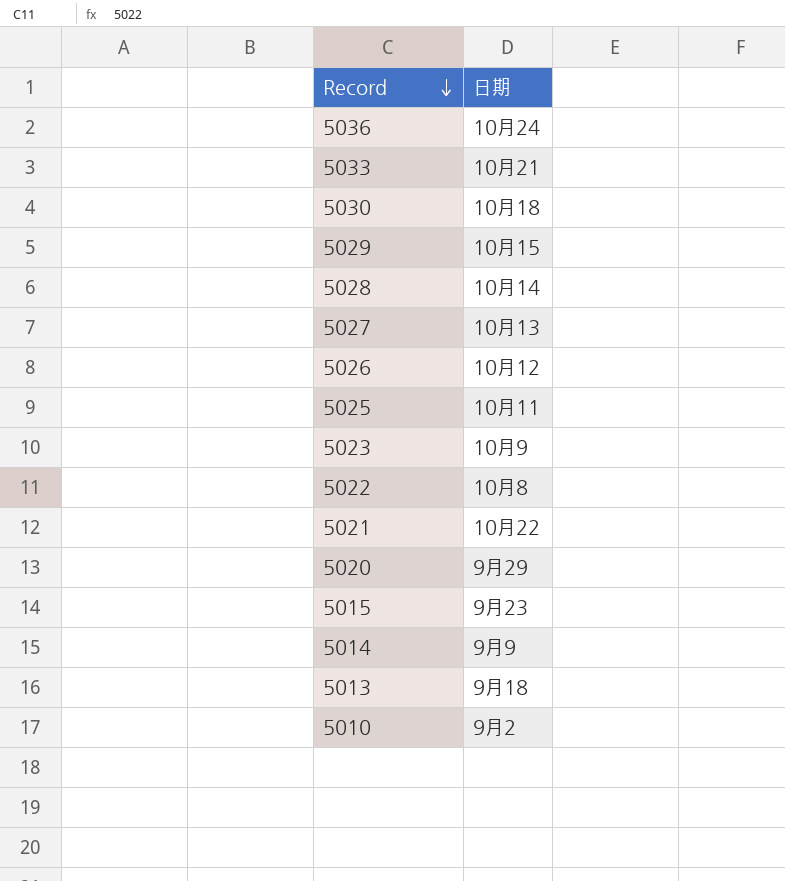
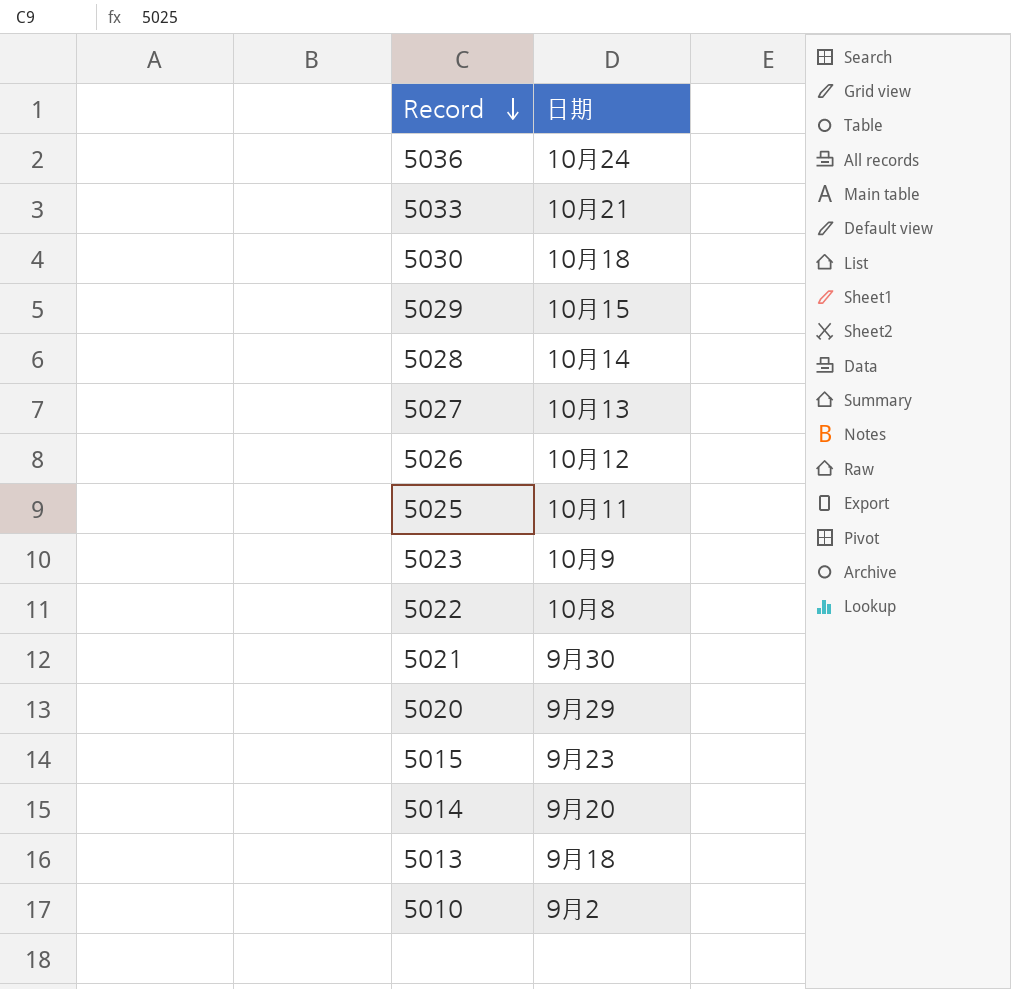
5021 | 日期: 10月22 -> 9月30
5014 | 日期: 9月9 -> 9月20

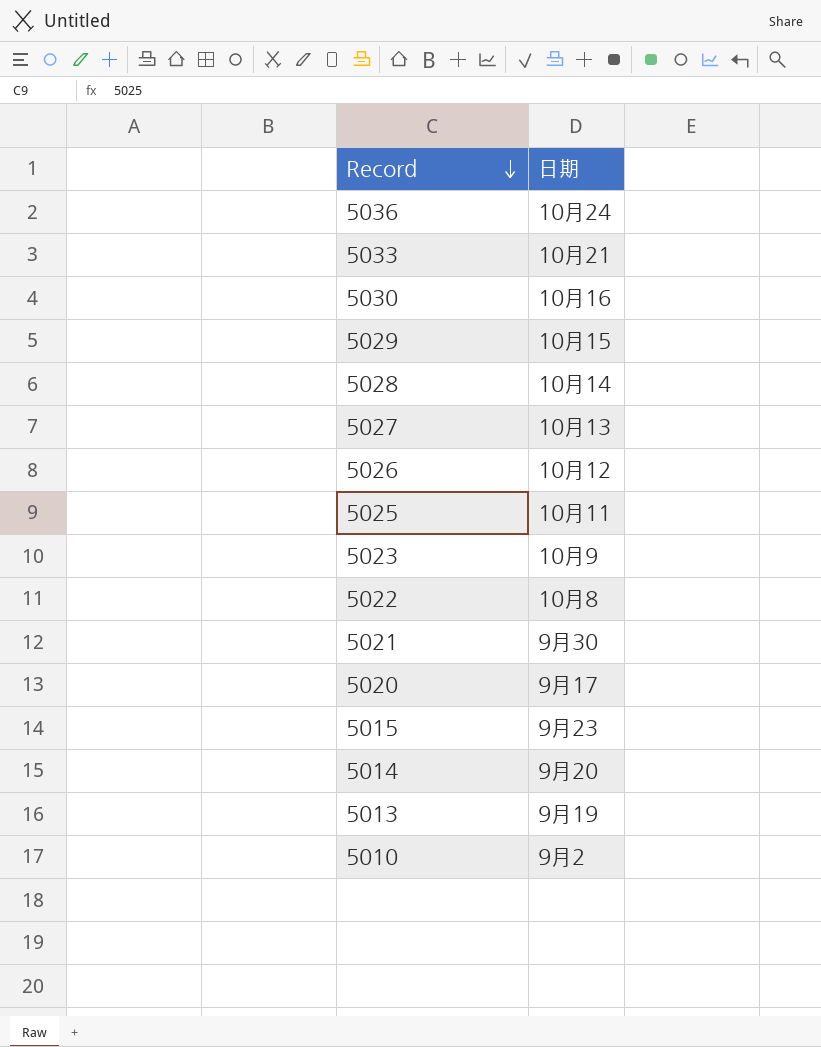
5030 | 日期: 10月18 -> 10月16
5020 | 日期: 9月29 -> 9月17
5013 | 日期: 9月18 -> 9月19

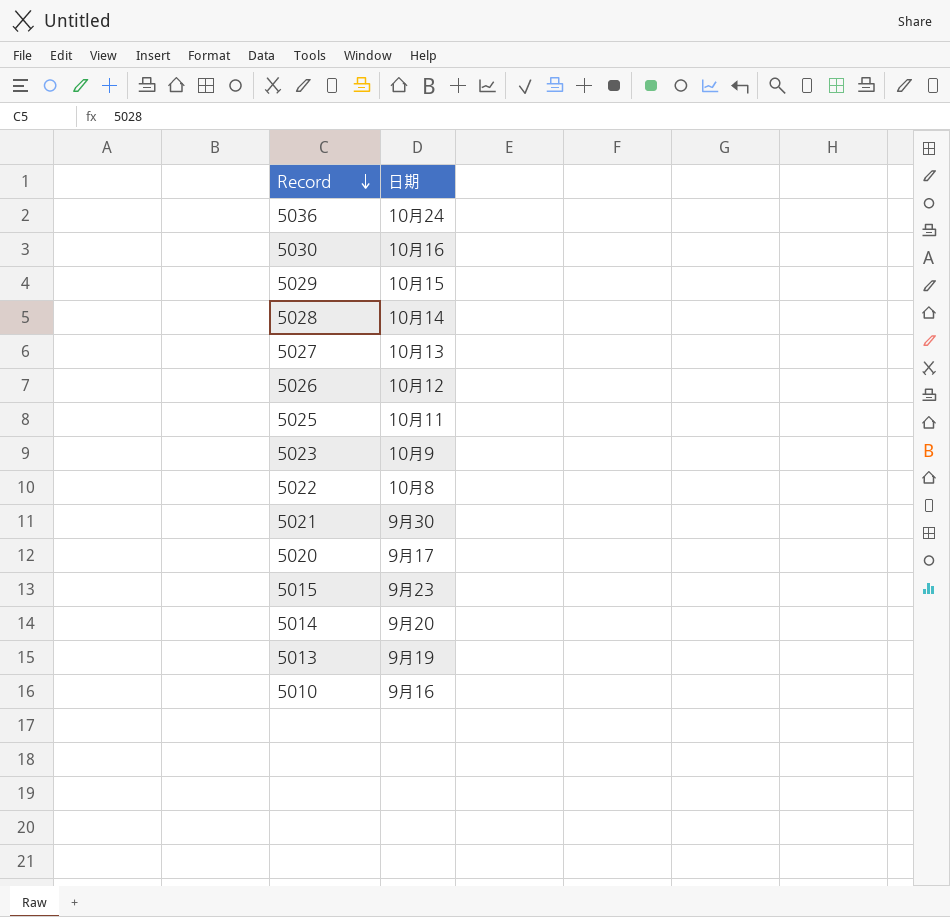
row 5033: 10月21 -> none
5010 | 日期: 9月2 -> 9月16

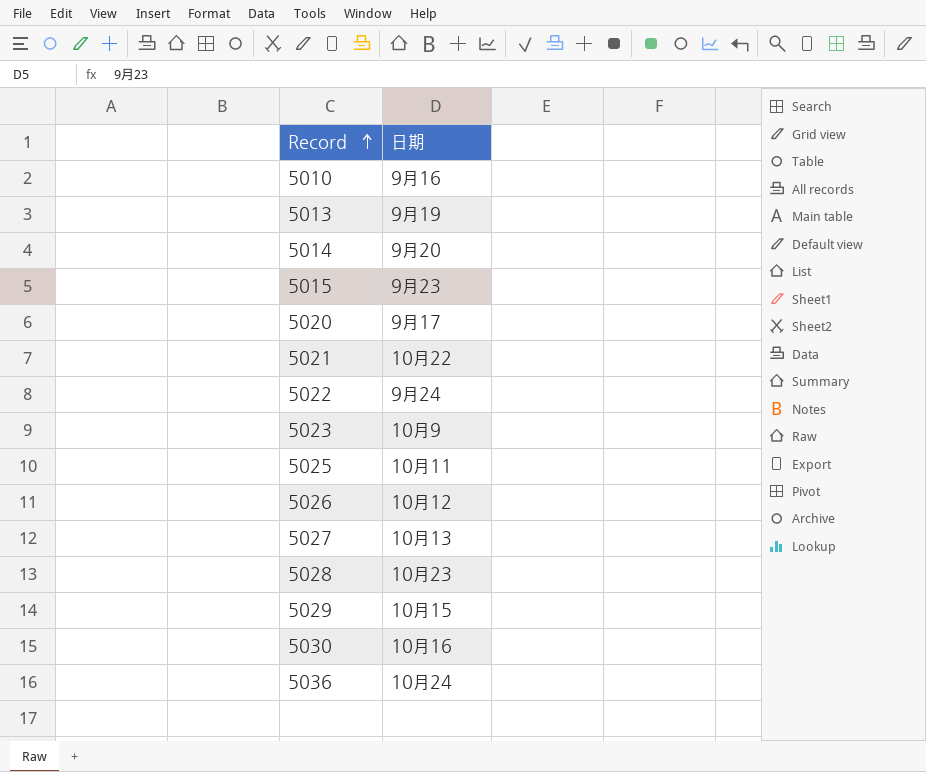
row order: Record descending -> Record ascending
5021 | 日期: 9月30 -> 10月22
5022 | 日期: 10月8 -> 9月24
5028 | 日期: 10月14 -> 10月23

